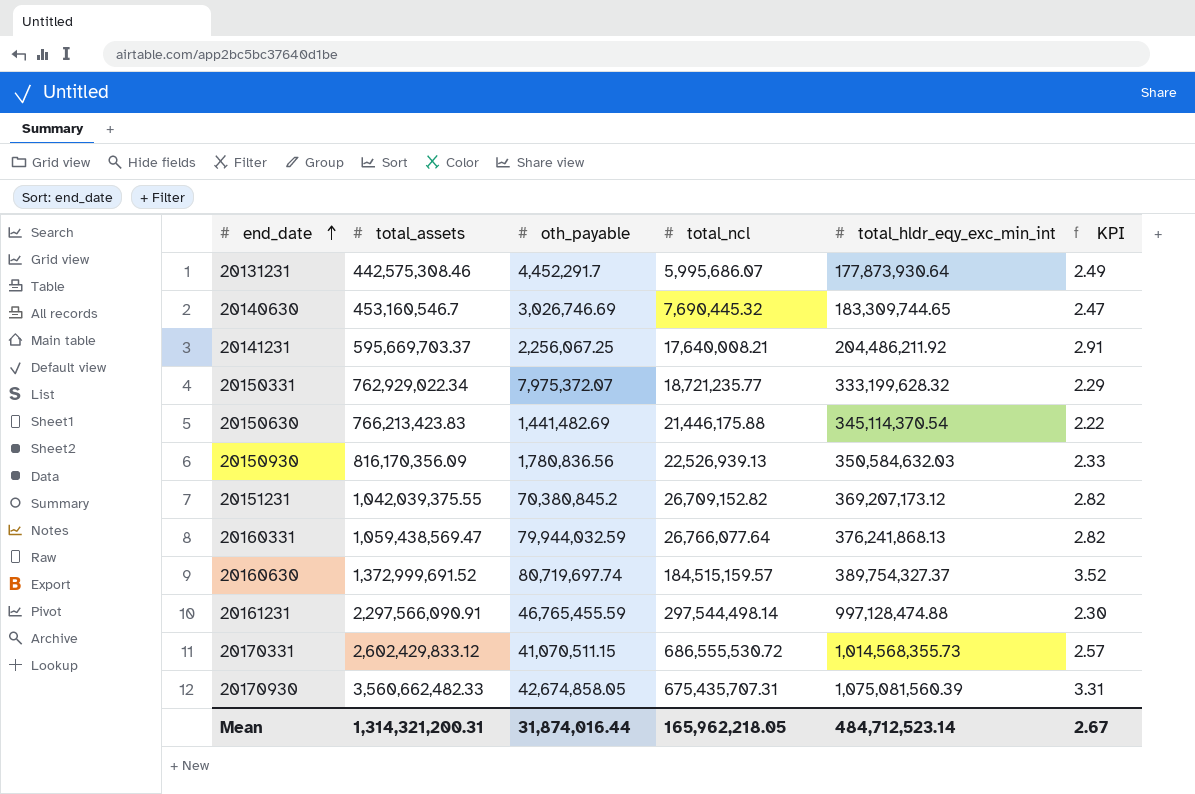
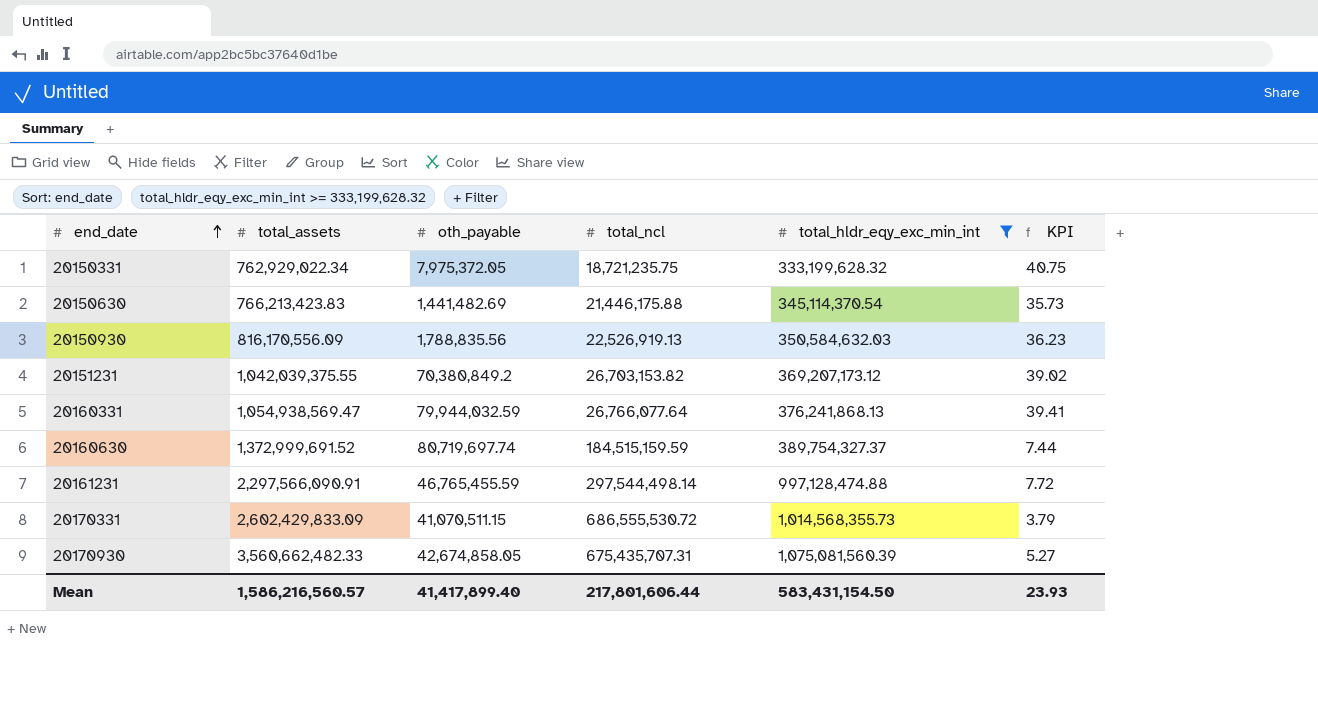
filter: none -> total_hldr_eqy_exc_min_int >= 333,199,628.32
column KPI | formula: [total_assets] / [total_hldr_eqy_exc_min_int] -> [total_assets] / [total_ncl]
20150331 | oth_payable: 7,975,372.07 -> 7,975,372.05
20150331 | total_ncl: 18,721,235.77 -> 18,721,235.75
20150930 | total_assets: 816,170,356.09 -> 816,170,556.09
20150930 | oth_payable: 1,780,836.56 -> 1,788,835.56
20150930 | total_ncl: 22,526,939.13 -> 22,526,919.13
20151231 | oth_payable: 70,380,845.2 -> 70,380,849.2
20151231 | total_ncl: 26,709,152.82 -> 26,703,153.82
20160331 | total_assets: 1,059,438,569.47 -> 1,054,938,569.47
20160630 | total_ncl: 184,515,159.57 -> 184,515,159.59
20170331 | total_assets: 2,602,429,833.12 -> 2,602,429,833.09
Mean | total_assets: 1,314,321,200.31 -> 1,586,216,560.57
Mean | oth_payable: 31,874,016.44 -> 41,417,899.40
Mean | total_ncl: 165,962,218.05 -> 217,801,606.44
Mean | total_hldr_eqy_exc_min_int: 484,712,523.14 -> 583,431,154.50
Mean | KPI: 2.67 -> 23.93

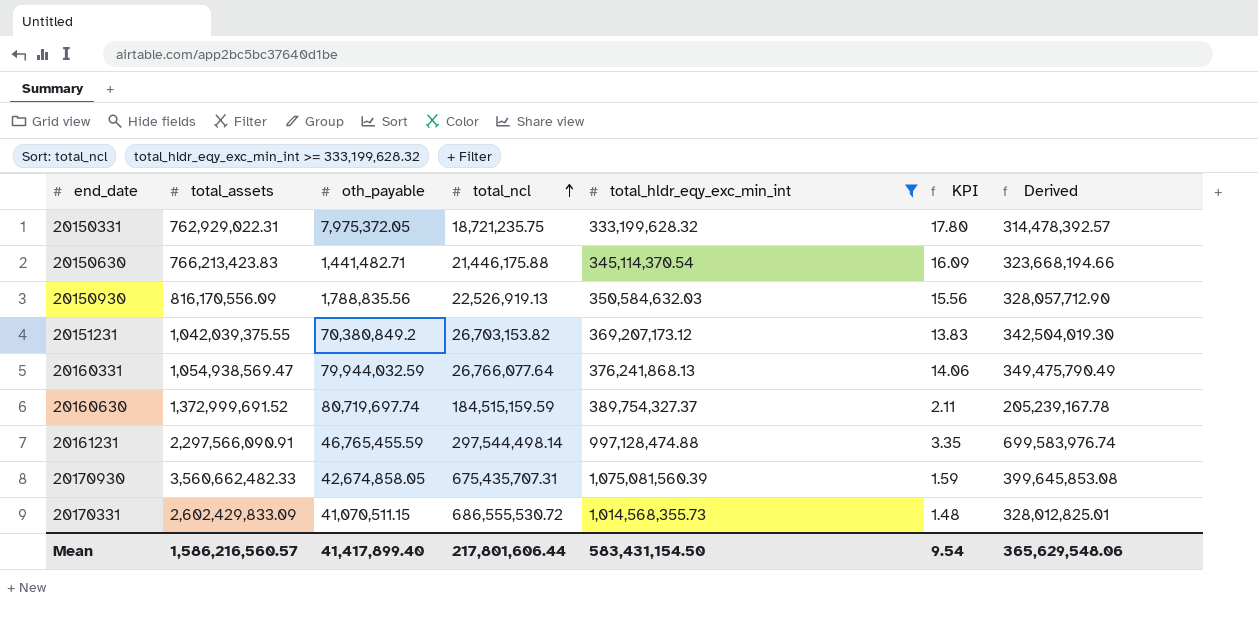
row order: end_date ascending -> total_ncl ascending
column KPI | formula: [total_assets] / [total_ncl] -> [total_hldr_eqy_exc_min_int] / [total_ncl]
column Derived | formula: none -> [total_hldr_eqy_exc_min_int] - [total_ncl]
20150331 | total_assets: 762,929,022.34 -> 762,929,022.31
20150630 | oth_payable: 1,441,482.69 -> 1,441,482.71
Mean | KPI: 23.93 -> 9.54

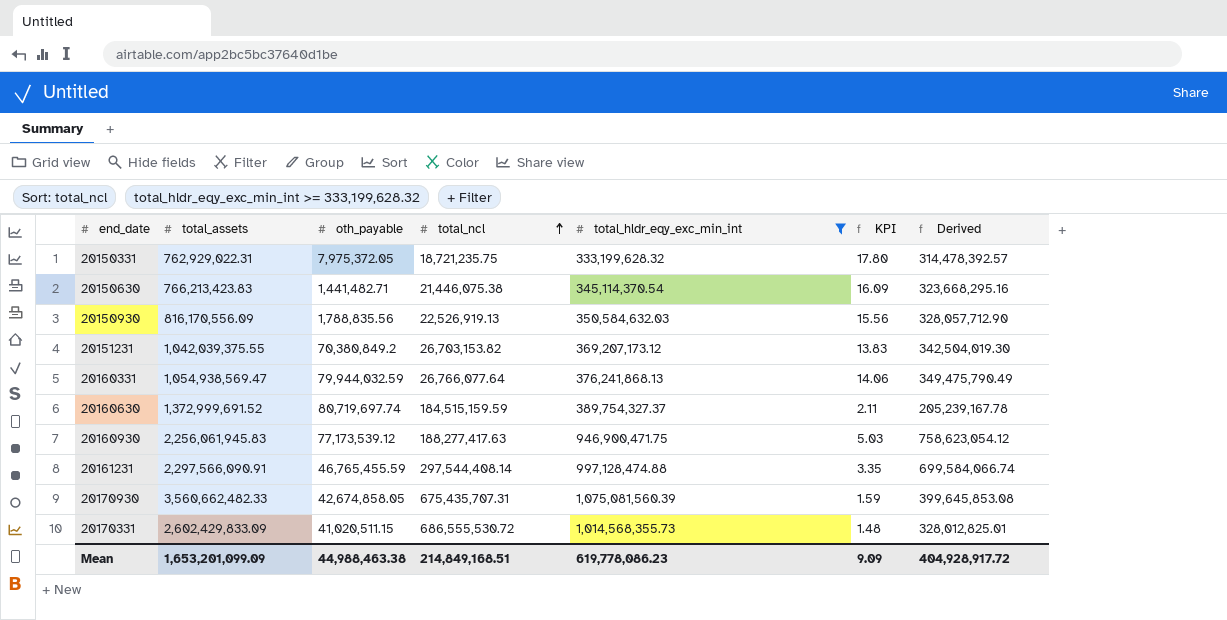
20150630 | total_ncl: 21,446,175.88 -> 21,446,075.38
20150630 | Derived: 323,668,194.66 -> 323,668,295.16
row 20160930: none -> 2,256,061,945.83 | 77,173,539.12 | 188,277,417.63 | 946,900,471.75 | 5.03 | 758,623,054.12
20161231 | total_ncl: 297,544,498.14 -> 297,544,408.14
20161231 | Derived: 699,583,976.74 -> 699,584,066.74
20170331 | oth_payable: 41,070,511.15 -> 41,020,511.15
Mean | total_assets: 1,586,216,560.57 -> 1,653,201,099.09
Mean | oth_payable: 41,417,899.40 -> 44,988,463.38
Mean | total_ncl: 217,801,606.44 -> 214,849,168.51
Mean | total_hldr_eqy_exc_min_int: 583,431,154.50 -> 619,778,086.23
Mean | KPI: 9.54 -> 9.09
Mean | Derived: 365,629,548.06 -> 404,928,917.72

